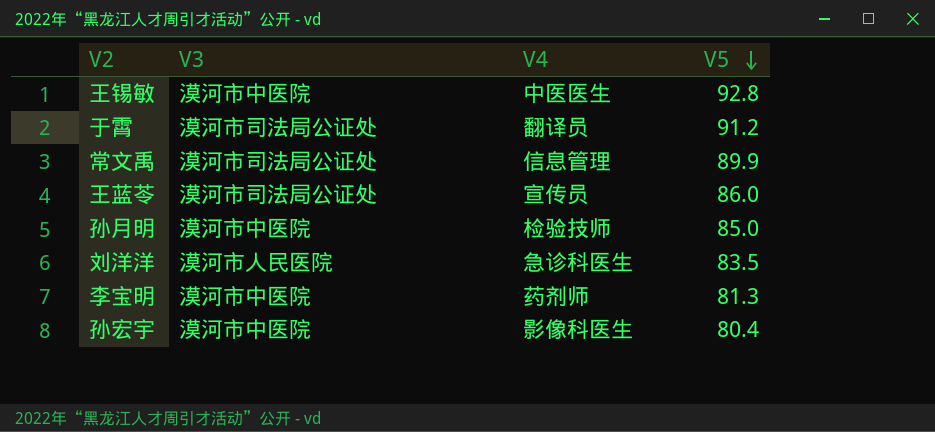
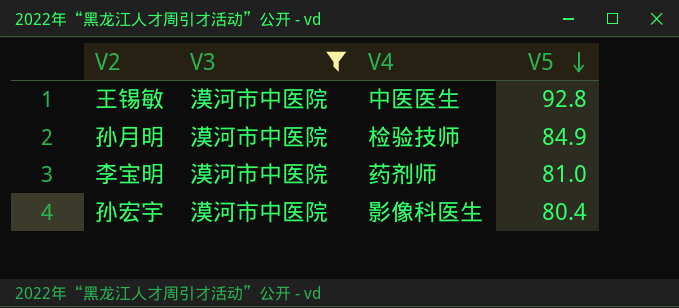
filter: none -> V3 = 漠河市中医院
孙月明 | V5: 85.0 -> 84.9
李宝明 | V5: 81.3 -> 81.0

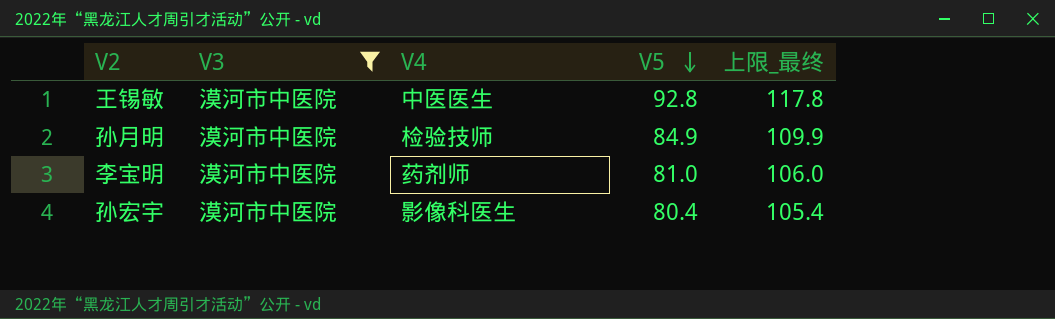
column 上限_最终 | formula: none -> [V5] + 25

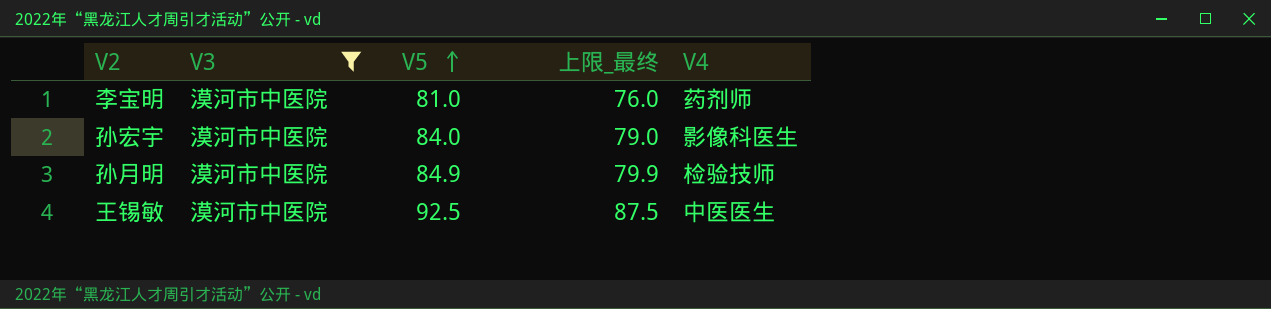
row order: V5 descending -> V5 ascending
column 上限_最终 | formula: [V5] + 25 -> [V5] - 5
column V4 | position: 3 -> 5
孙宏宇 | V5: 80.4 -> 84.0
王锡敏 | V5: 92.8 -> 92.5

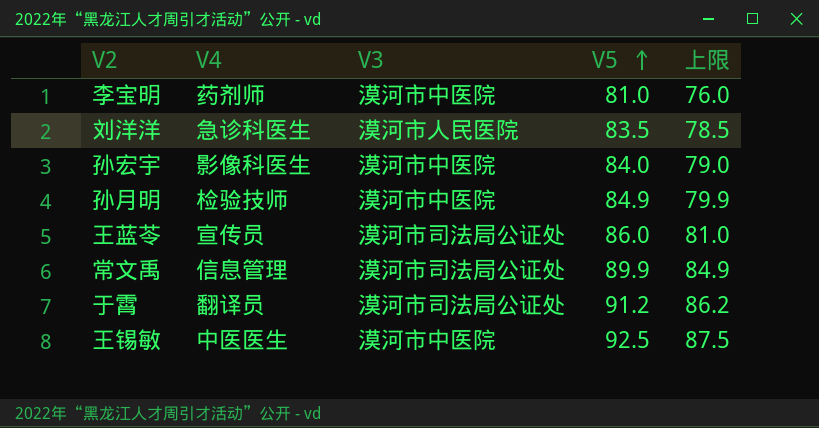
filter: V3 = 漠河市中医院 -> none
column V4 | position: 5 -> 2
column name: 上限_最终 -> 上限

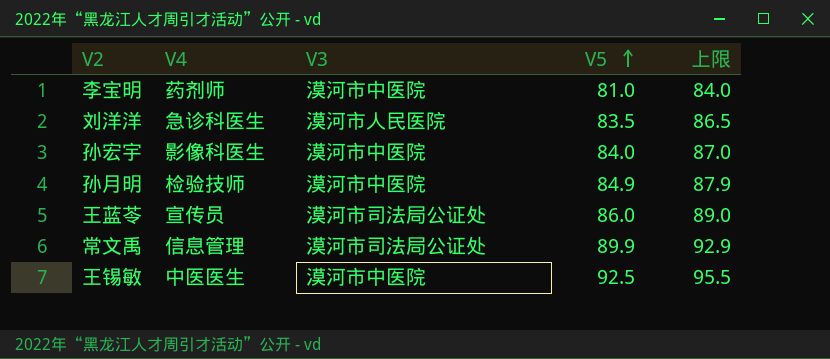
column 上限 | formula: [V5] - 5 -> [V5] + 3
row 于霄: 翻译员 | 漠河市司法局公证处 | 91.2 | 86.2 -> none

